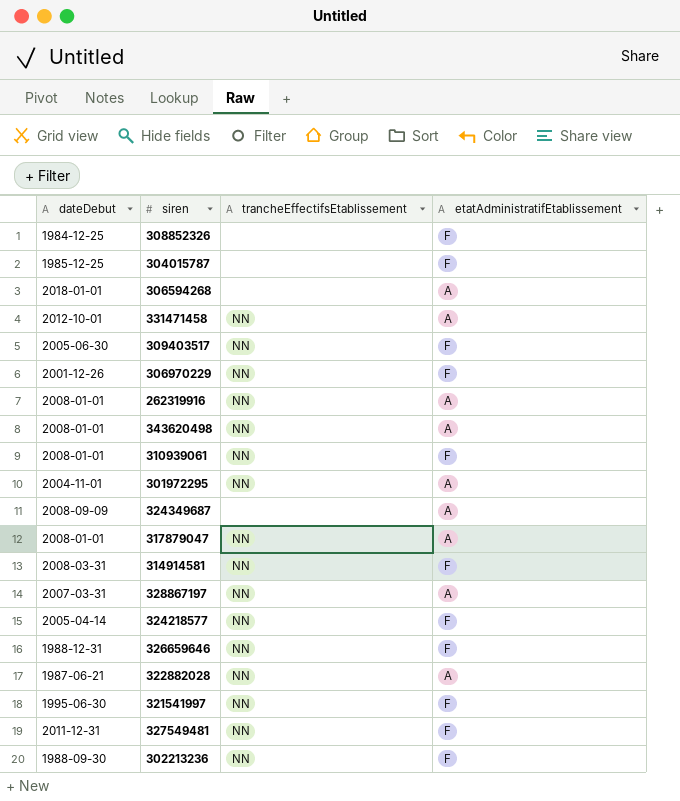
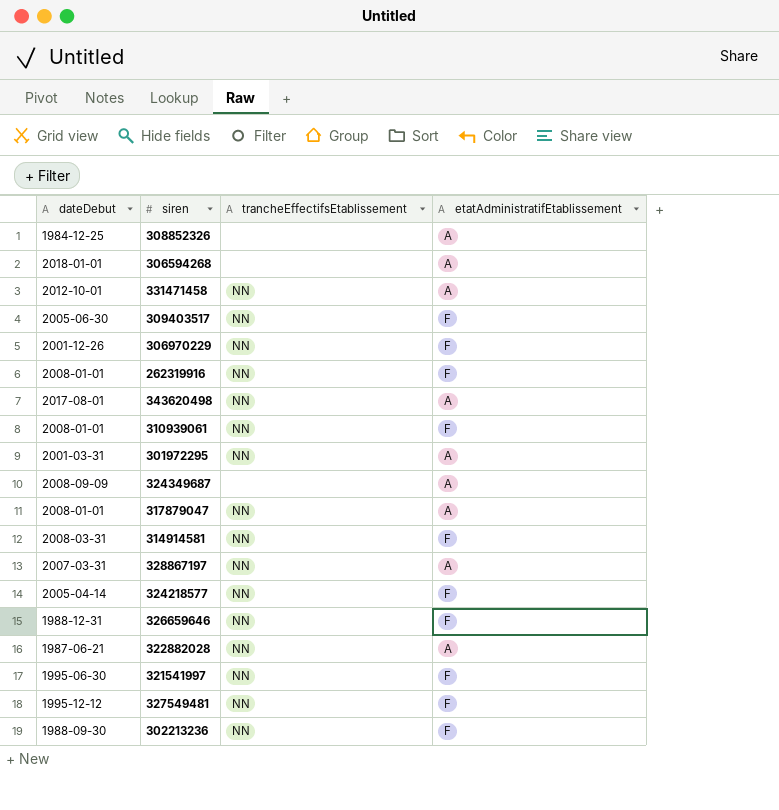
row 304015787: 1985-12-25 | none | F -> none
308852326 | etatAdministratifEtablissement: F -> A
262319916 | etatAdministratifEtablissement: A -> F
343620498 | dateDebut: 2008-01-01 -> 2017-08-01
301972295 | dateDebut: 2004-11-01 -> 2001-03-31
327549481 | dateDebut: 2011-12-31 -> 1995-12-12

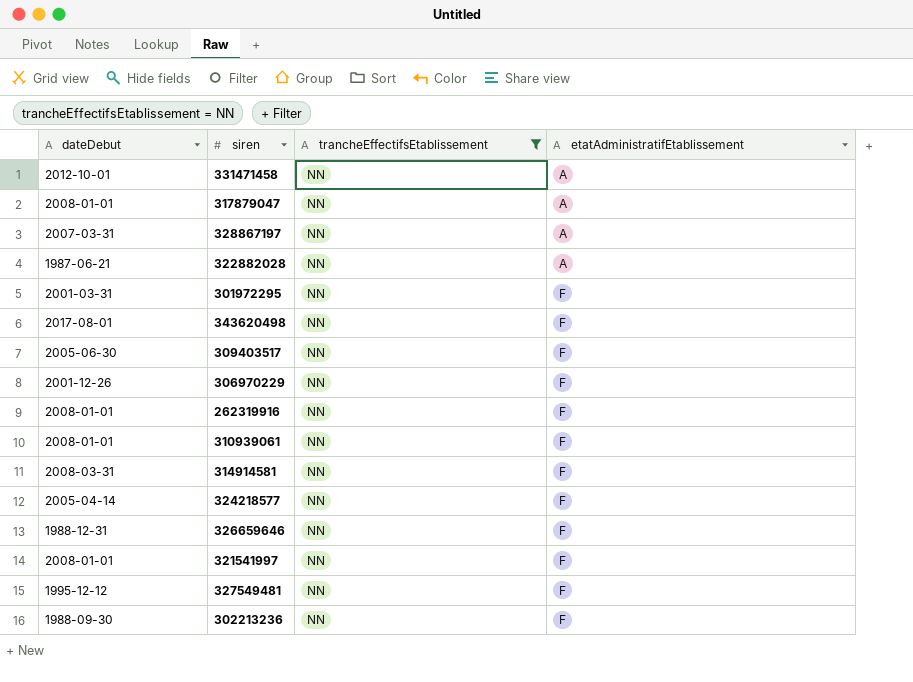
filter: none -> trancheEffectifsEtablissement = NN
row order: none -> etatAdministratifEtablissement ascending
301972295 | etatAdministratifEtablissement: A -> F
343620498 | etatAdministratifEtablissement: A -> F
321541997 | dateDebut: 1995-06-30 -> 2008-01-01

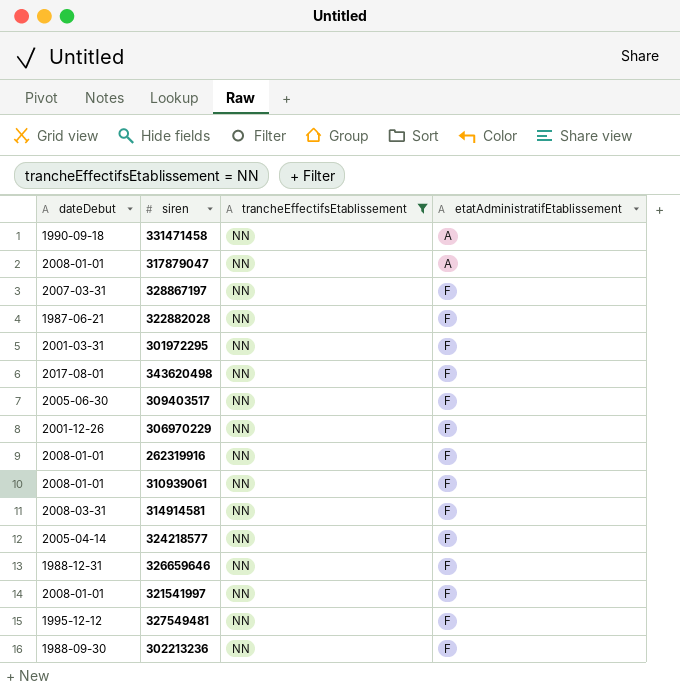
331471458 | dateDebut: 2012-10-01 -> 1990-09-18
328867197 | etatAdministratifEtablissement: A -> F
322882028 | etatAdministratifEtablissement: A -> F

